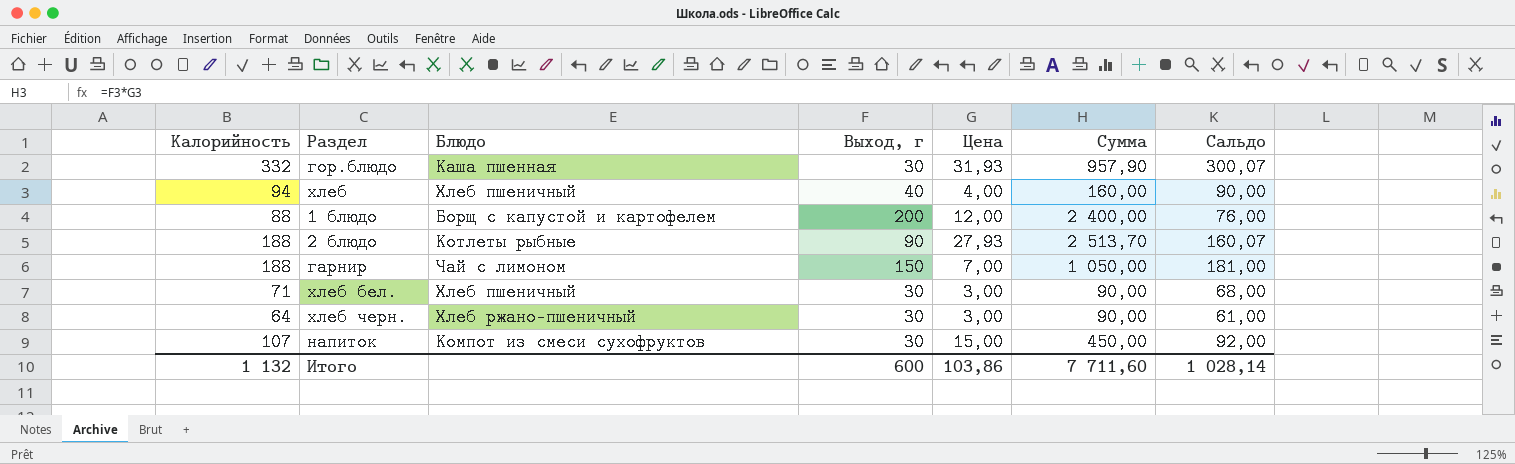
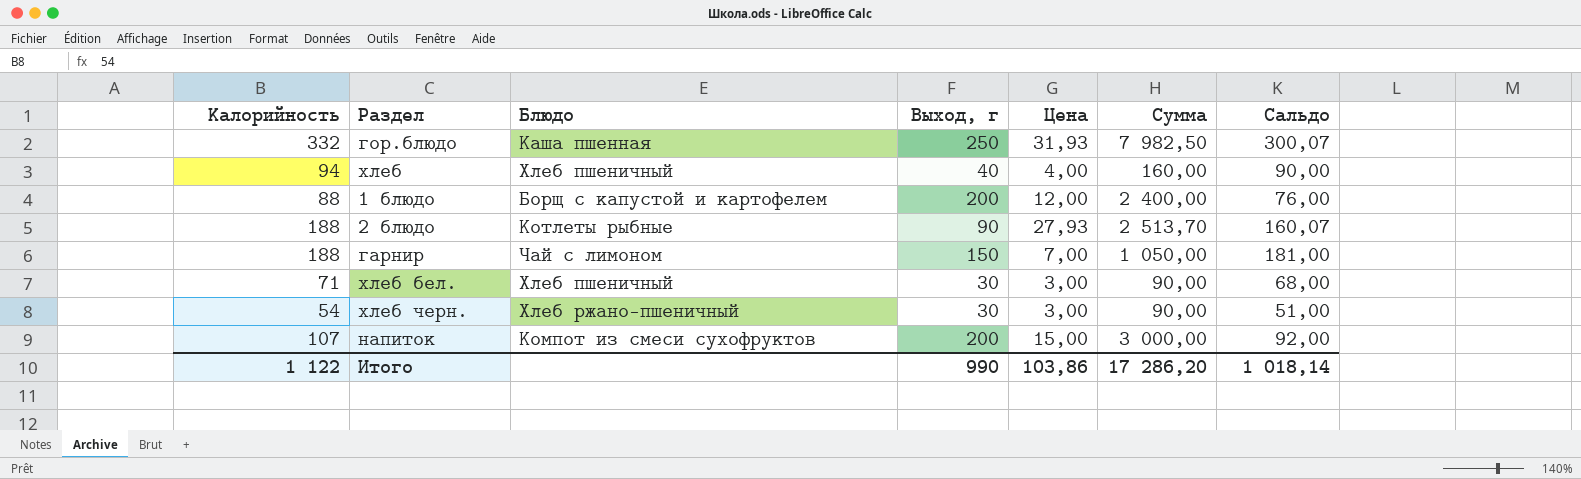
гор.блюдо | Выход, г: 30 -> 250
гор.блюдо | Сумма: 957,90 -> 7 982,50
хлеб черн. | Калорийность: 64 -> 54
хлеб черн. | Сальдо: 61,00 -> 51,00
напиток | Выход, г: 30 -> 200
напиток | Сумма: 450,00 -> 3 000,00
Итого | Калорийность: 1 132 -> 1 122
Итого | Выход, г: 600 -> 990
Итого | Сумма: 7 711,60 -> 17 286,20
Итого | Сальдо: 1 028,14 -> 1 018,14

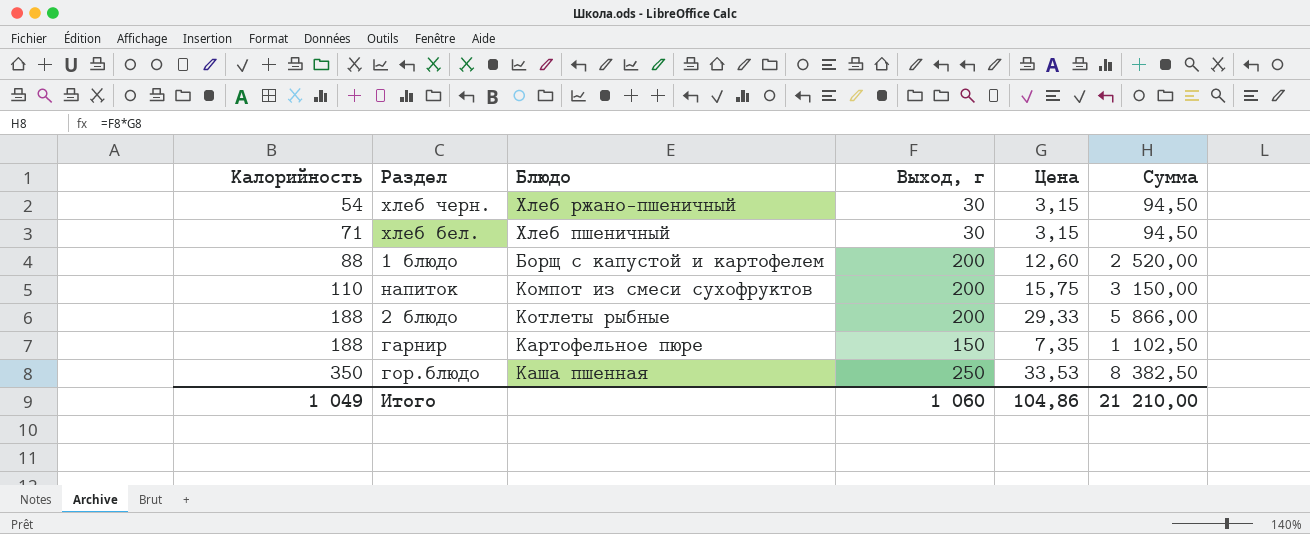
row order: none -> Калорийность ascending
column Сальдо | formula: [Калорийность] - [Цена] -> none
row хлеб: 94 | Хлеб пшеничный | 40 | 4,00 | 160,00 | 90,00 -> none
хлеб черн. | Цена: 3,00 -> 3,15
хлеб черн. | Сумма: 90,00 -> 94,50
хлеб бел. | Цена: 3,00 -> 3,15
хлеб бел. | Сумма: 90,00 -> 94,50
1 блюдо | Цена: 12,00 -> 12,60
1 блюдо | Сумма: 2 400,00 -> 2 520,00
напиток | Калорийность: 107 -> 110
напиток | Цена: 15,00 -> 15,75
напиток | Сумма: 3 000,00 -> 3 150,00
2 блюдо | Выход, г: 90 -> 200
2 блюдо | Цена: 27,93 -> 29,33
2 блюдо | Сумма: 2 513,70 -> 5 866,00
гарнир | Блюдо: Чай с лимоном -> Картофельное пюре
гарнир | Цена: 7,00 -> 7,35
гарнир | Сумма: 1 050,00 -> 1 102,50
гор.блюдо | Калорийность: 332 -> 350
гор.блюдо | Цена: 31,93 -> 33,53
гор.блюдо | Сумма: 7 982,50 -> 8 382,50
Итого | Калорийность: 1 122 -> 1 049
Итого | Выход, г: 990 -> 1 060
Итого | Цена: 103,86 -> 104,86
Итого | Сумма: 17 286,20 -> 21 210,00

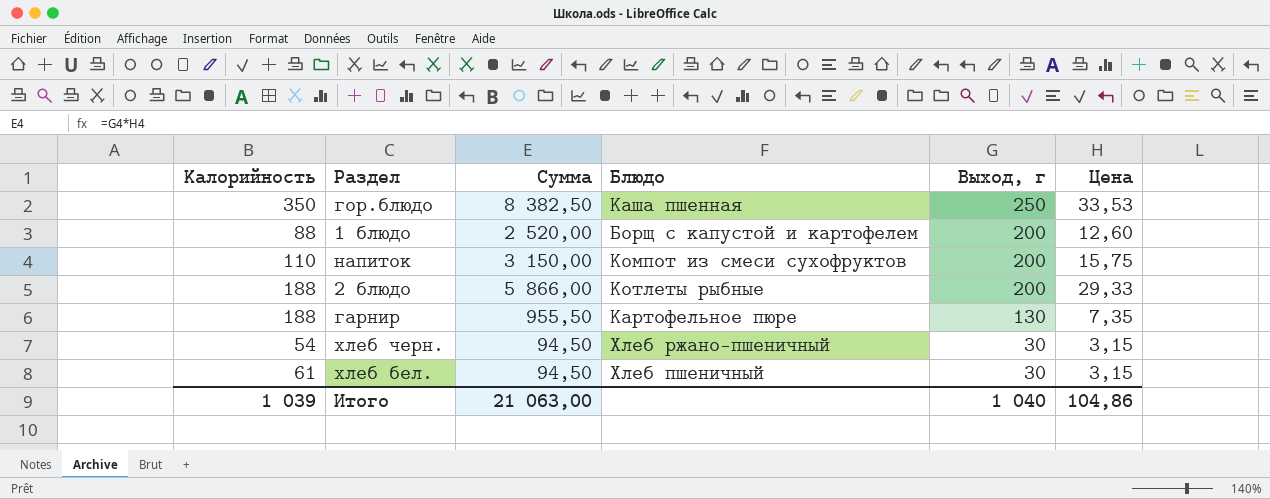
row order: Калорийность ascending -> Выход, г descending
column Сумма | position: 6 -> 3
гарнир | Сумма: 1 102,50 -> 955,50
гарнир | Выход, г: 150 -> 130
хлеб бел. | Калорийность: 71 -> 61
Итого | Калорийность: 1 049 -> 1 039
Итого | Сумма: 21 210,00 -> 21 063,00
Итого | Выход, г: 1 060 -> 1 040

